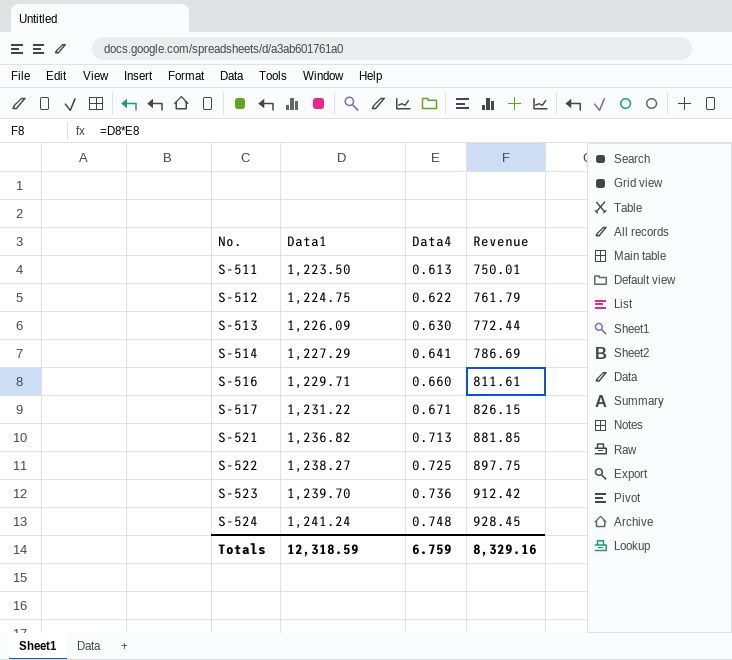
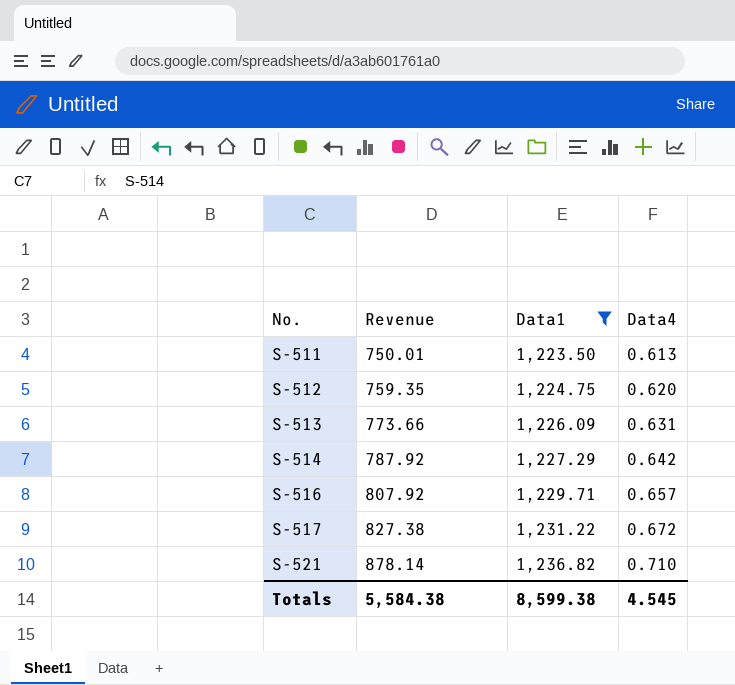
filter: none -> Data1 <= 1,236.82
column Revenue | position: 4 -> 2
S-512 | Revenue: 761.79 -> 759.35
S-512 | Data4: 0.622 -> 0.620
S-513 | Revenue: 772.44 -> 773.66
S-513 | Data4: 0.630 -> 0.631
S-514 | Revenue: 786.69 -> 787.92
S-514 | Data4: 0.641 -> 0.642
S-516 | Revenue: 811.61 -> 807.92
S-516 | Data4: 0.660 -> 0.657
S-517 | Revenue: 826.15 -> 827.38
S-517 | Data4: 0.671 -> 0.672
S-521 | Revenue: 881.85 -> 878.14
S-521 | Data4: 0.713 -> 0.710
Totals | Revenue: 8,329.16 -> 5,584.38
Totals | Data1: 12,318.59 -> 8,599.38
Totals | Data4: 6.759 -> 4.545

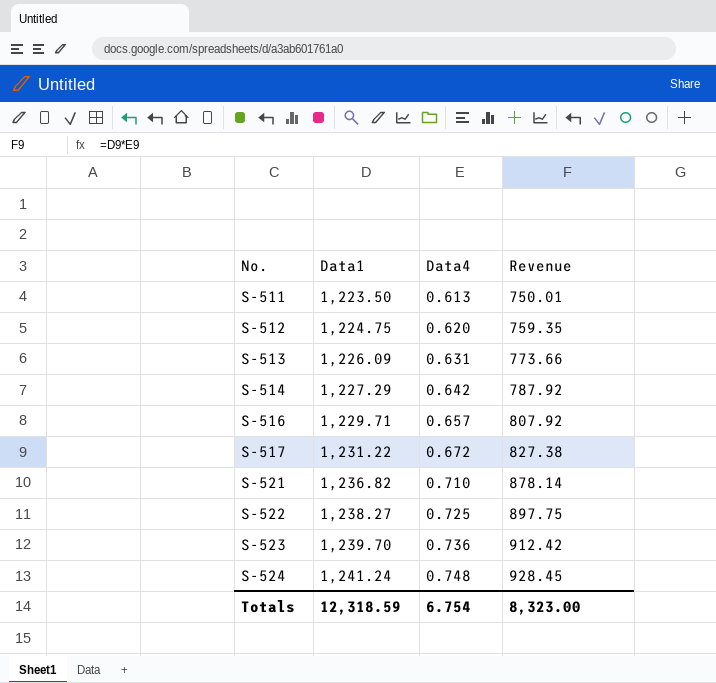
filter: Data1 <= 1,236.82 -> none
column Revenue | position: 2 -> 4
Totals | Data1: 8,599.38 -> 12,318.59
Totals | Data4: 4.545 -> 6.754
Totals | Revenue: 5,584.38 -> 8,323.00

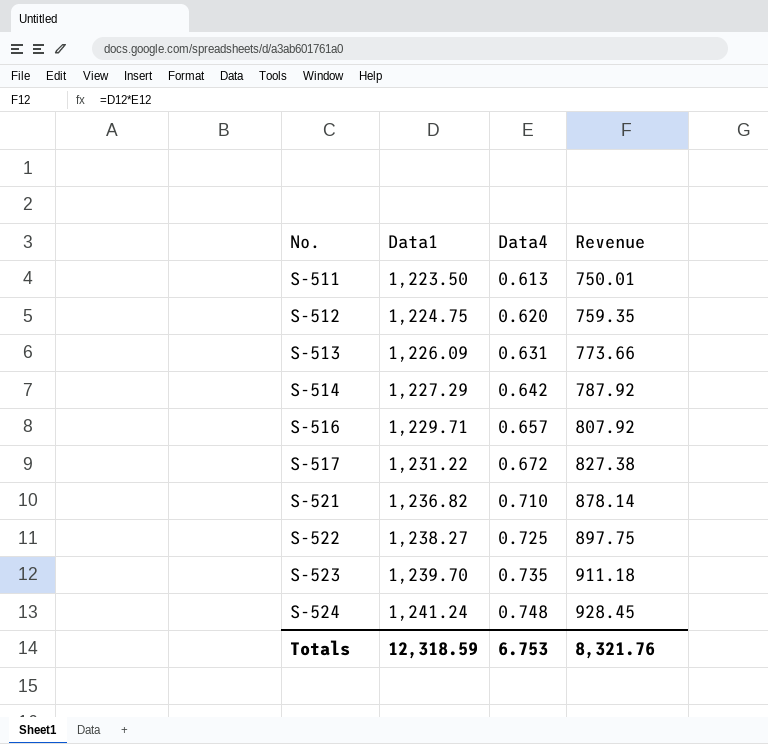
S-523 | Data4: 0.736 -> 0.735
S-523 | Revenue: 912.42 -> 911.18
Totals | Data4: 6.754 -> 6.753
Totals | Revenue: 8,323.00 -> 8,321.76

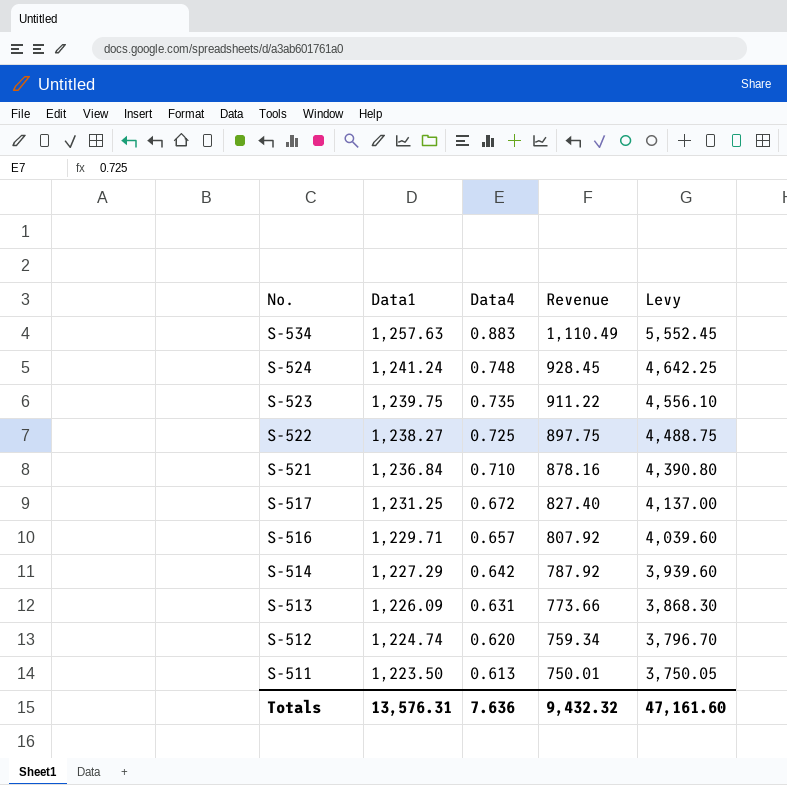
row order: No. ascending -> No. descending
column Levy | formula: none -> [Revenue] * 5
row S-534: none -> 1,257.63 | 0.883 | 1,110.49 | 5,552.45
S-523 | Data1: 1,239.70 -> 1,239.75
S-523 | Revenue: 911.18 -> 911.22
S-521 | Data1: 1,236.82 -> 1,236.84
S-521 | Revenue: 878.14 -> 878.16
S-517 | Data1: 1,231.22 -> 1,231.25
S-517 | Revenue: 827.38 -> 827.40
S-512 | Data1: 1,224.75 -> 1,224.74
S-512 | Revenue: 759.35 -> 759.34
Totals | Data1: 12,318.59 -> 13,576.31
Totals | Data4: 6.753 -> 7.636
Totals | Revenue: 8,321.76 -> 9,432.32

